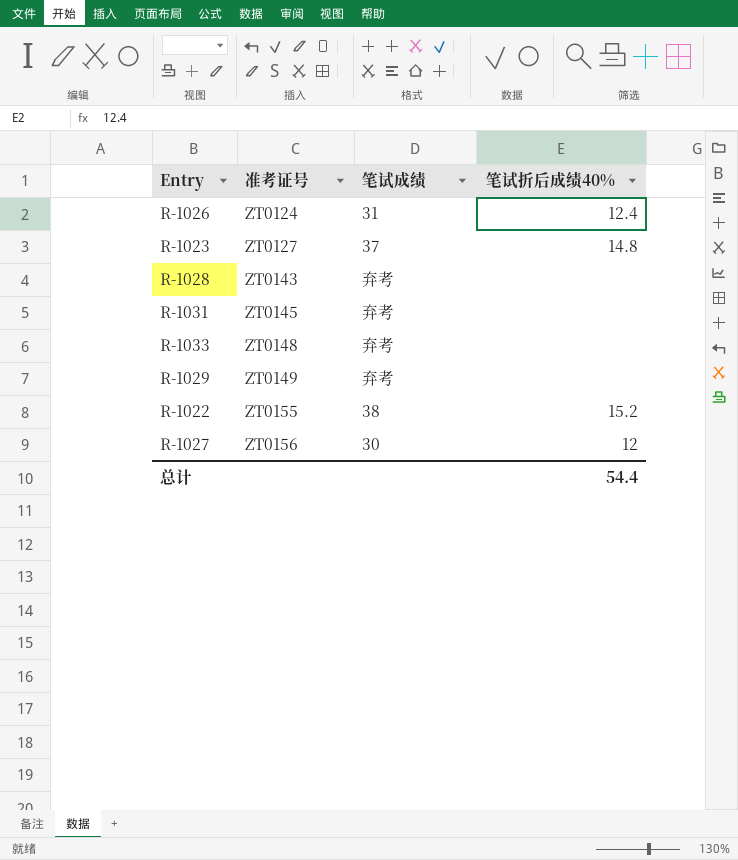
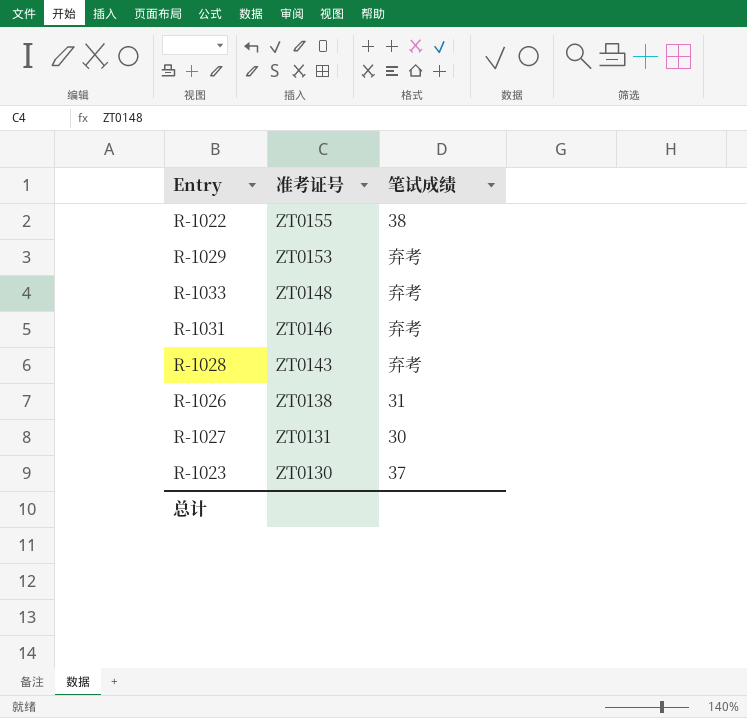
row order: 准考证号 ascending -> 准考证号 descending
column 笔试折后成绩40% | position: 4 -> none
R-1029 | 准考证号: ZT0149 -> ZT0153
R-1031 | 准考证号: ZT0145 -> ZT0146
R-1026 | 准考证号: ZT0124 -> ZT0138
R-1027 | 准考证号: ZT0156 -> ZT0131
R-1023 | 准考证号: ZT0127 -> ZT0130

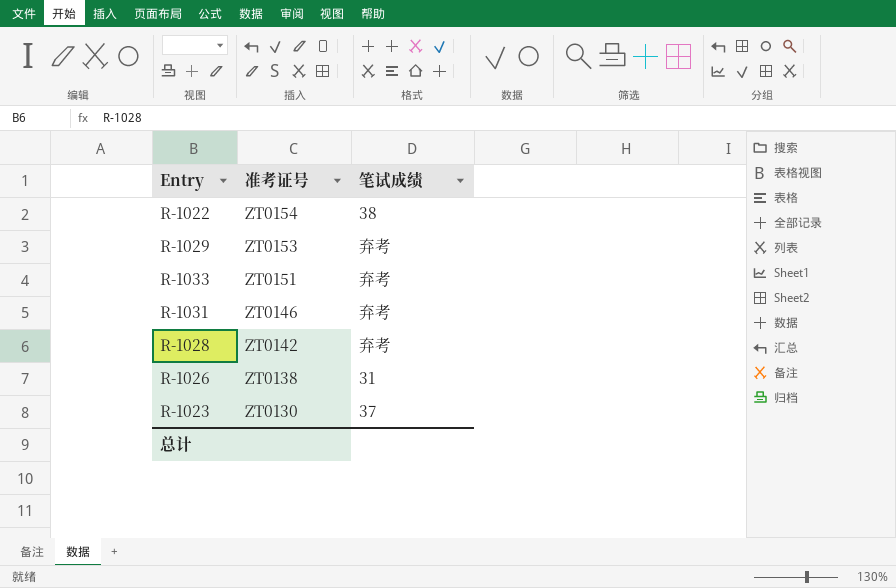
row R-1027: ZT0131 | 30 -> none
R-1022 | 准考证号: ZT0155 -> ZT0154
R-1033 | 准考证号: ZT0148 -> ZT0151
R-1028 | 准考证号: ZT0143 -> ZT0142

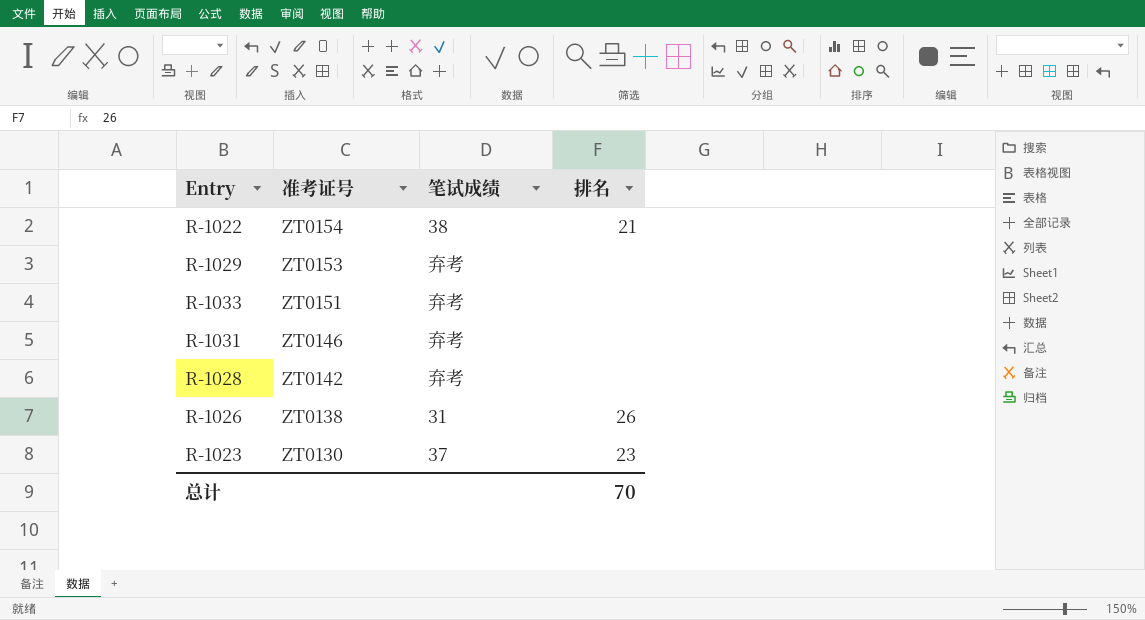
column 排名 | position: none -> 4

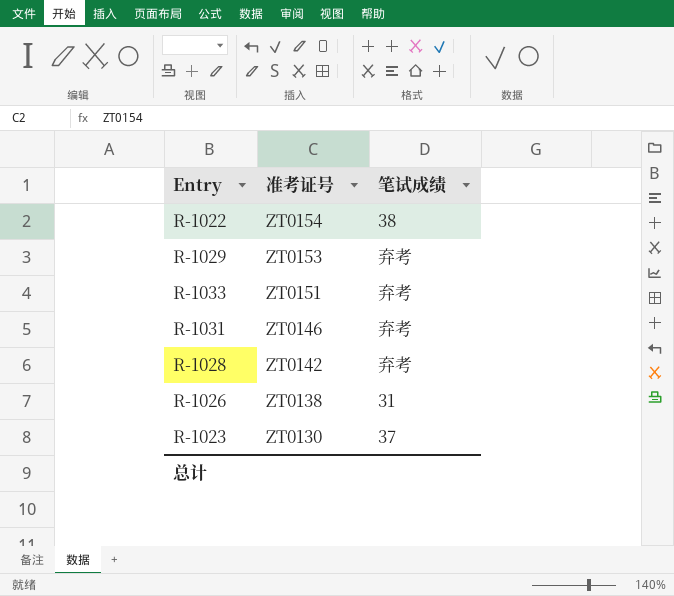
column 排名 | position: 4 -> none

